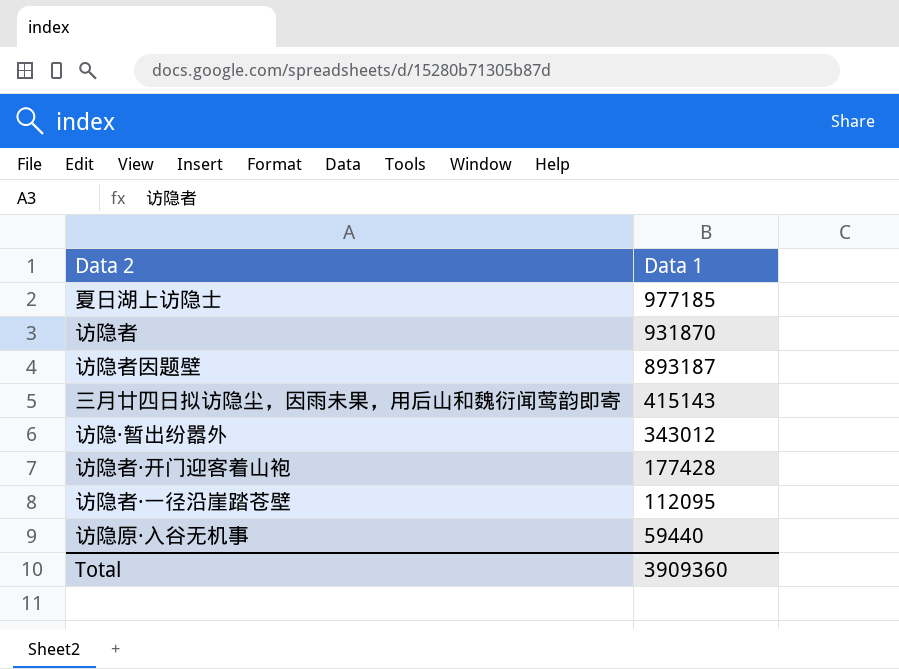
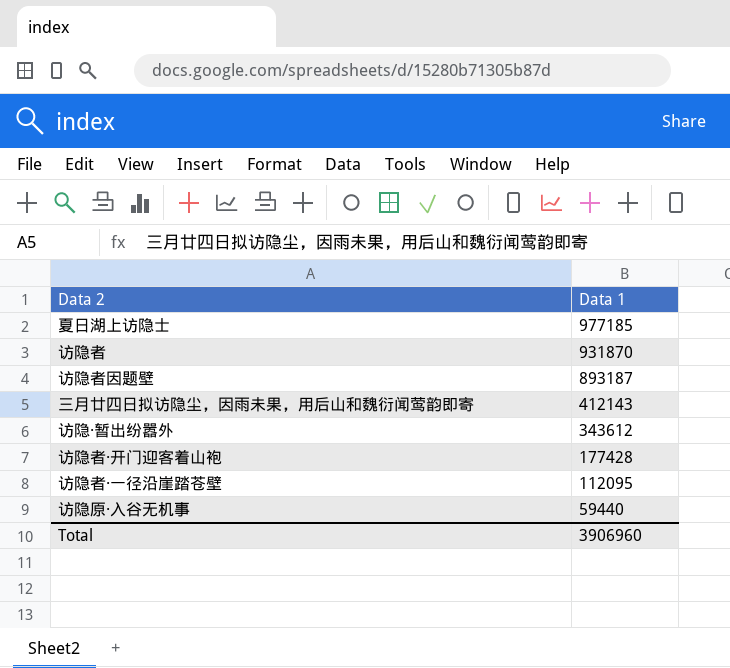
三月廿四日拟访隐尘，因雨未果，用后山和魏衍闻莺韵即寄 | Data 1: 415143 -> 412143
访隐·暂出纷嚣外 | Data 1: 343012 -> 343612
Total | Data 1: 3909360 -> 3906960

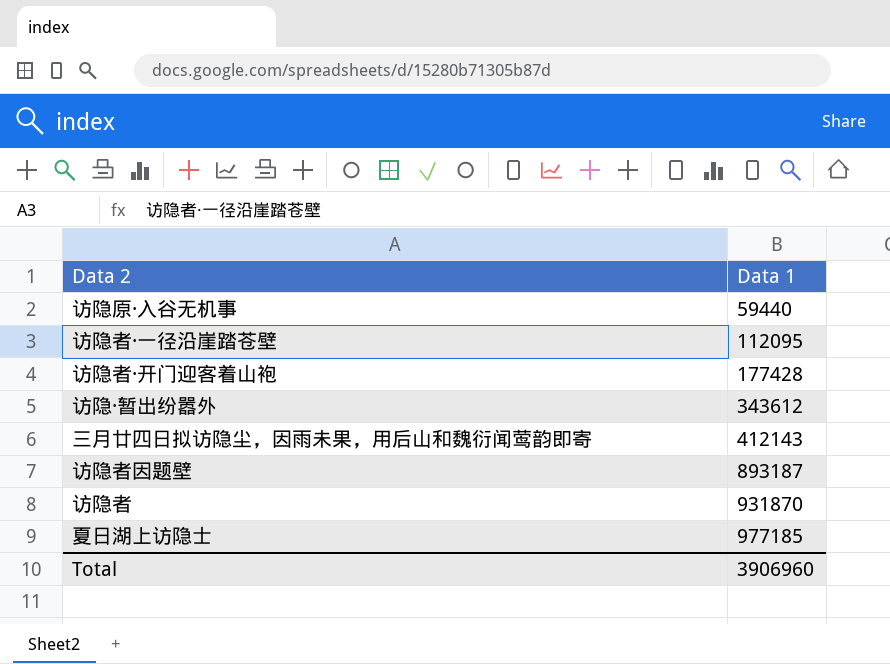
row order: Data 1 descending -> Data 1 ascending

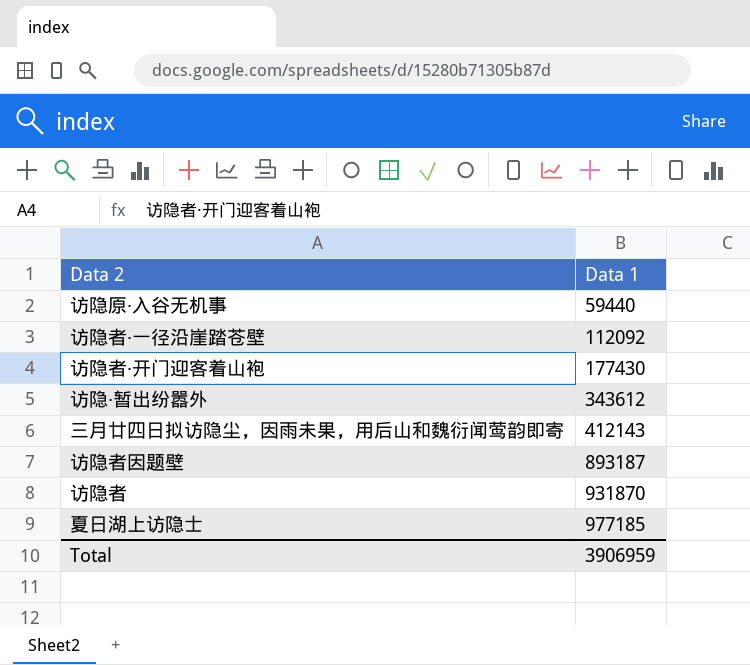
访隐者·一径沿崖踏苍壁 | Data 1: 112095 -> 112092
访隐者·开门迎客着山袍 | Data 1: 177428 -> 177430
Total | Data 1: 3906960 -> 3906959

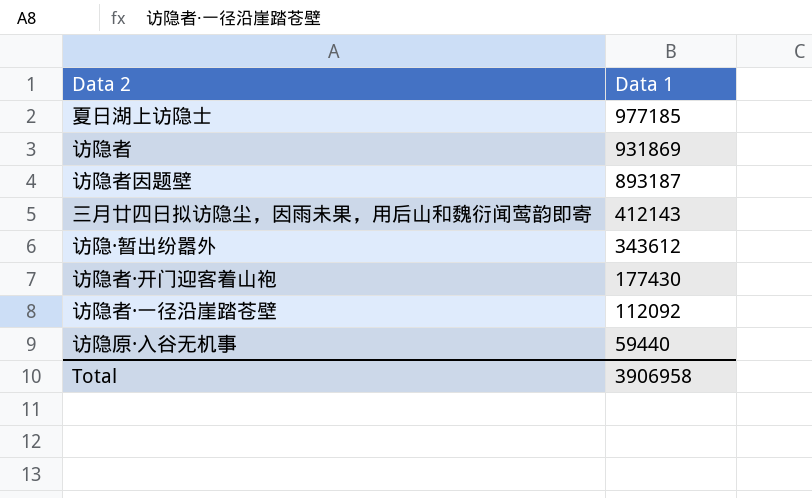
row order: Data 1 ascending -> Data 1 descending
访隐者 | Data 1: 931870 -> 931869
Total | Data 1: 3906959 -> 3906958

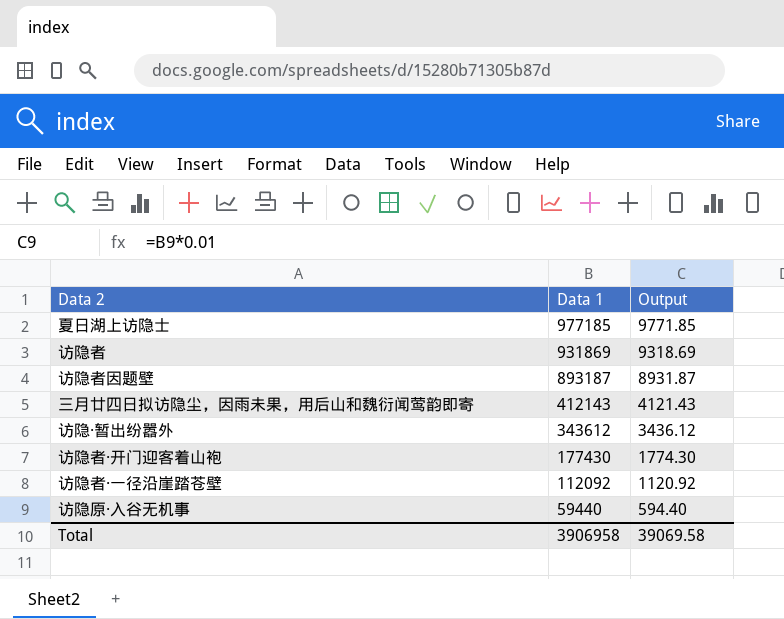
column Output | formula: none -> [Data 1] * 0.01

